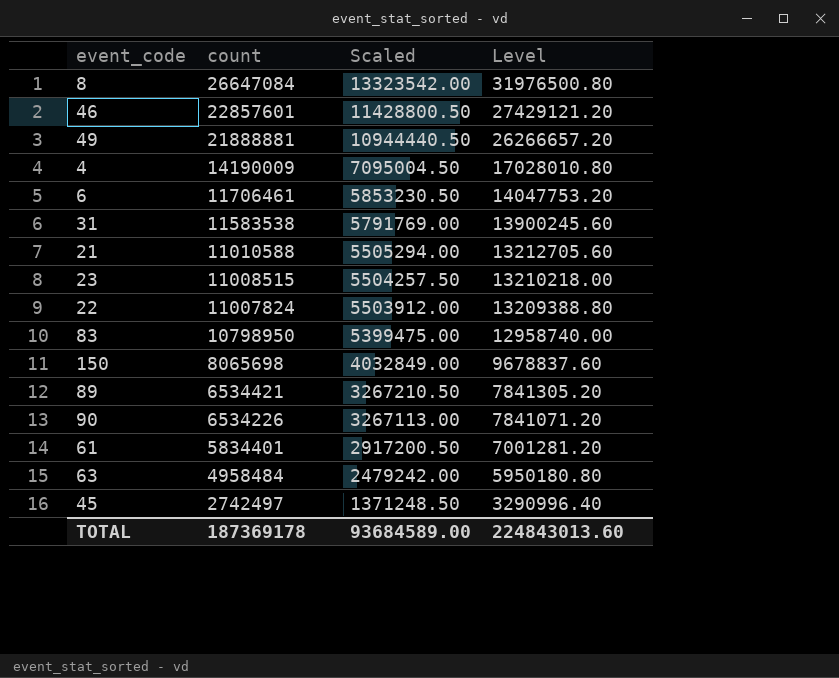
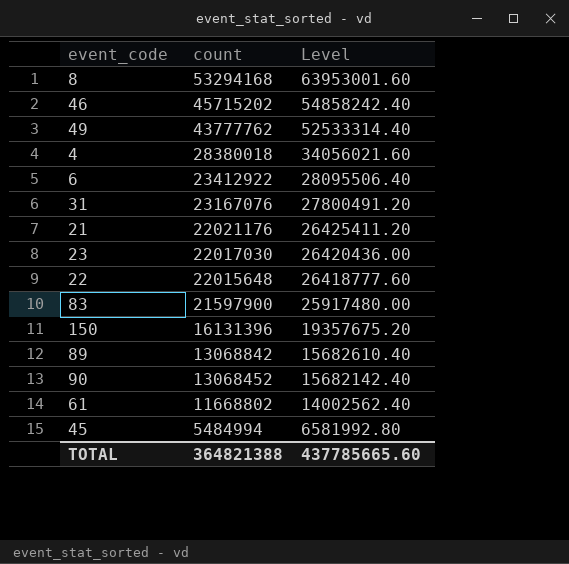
column Scaled | formula: [count] * 0.5 -> none
row 63: 4958484 | 2479242.00 | 5950180.80 -> none
8 | count: 26647084 -> 53294168
8 | Level: 31976500.80 -> 63953001.60
46 | count: 22857601 -> 45715202
46 | Level: 27429121.20 -> 54858242.40
49 | count: 21888881 -> 43777762
49 | Level: 26266657.20 -> 52533314.40
4 | count: 14190009 -> 28380018
4 | Level: 17028010.80 -> 34056021.60
6 | count: 11706461 -> 23412922
6 | Level: 14047753.20 -> 28095506.40
31 | count: 11583538 -> 23167076
31 | Level: 13900245.60 -> 27800491.20
21 | count: 11010588 -> 22021176
21 | Level: 13212705.60 -> 26425411.20
23 | count: 11008515 -> 22017030
23 | Level: 13210218.00 -> 26420436.00
22 | count: 11007824 -> 22015648
22 | Level: 13209388.80 -> 26418777.60
83 | count: 10798950 -> 21597900
83 | Level: 12958740.00 -> 25917480.00
150 | count: 8065698 -> 16131396
150 | Level: 9678837.60 -> 19357675.20
89 | count: 6534421 -> 13068842
89 | Level: 7841305.20 -> 15682610.40
90 | count: 6534226 -> 13068452
90 | Level: 7841071.20 -> 15682142.40
61 | count: 5834401 -> 11668802
61 | Level: 7001281.20 -> 14002562.40
45 | count: 2742497 -> 5484994
45 | Level: 3290996.40 -> 6581992.80
TOTAL | count: 187369178 -> 364821388
TOTAL | Level: 224843013.60 -> 437785665.60

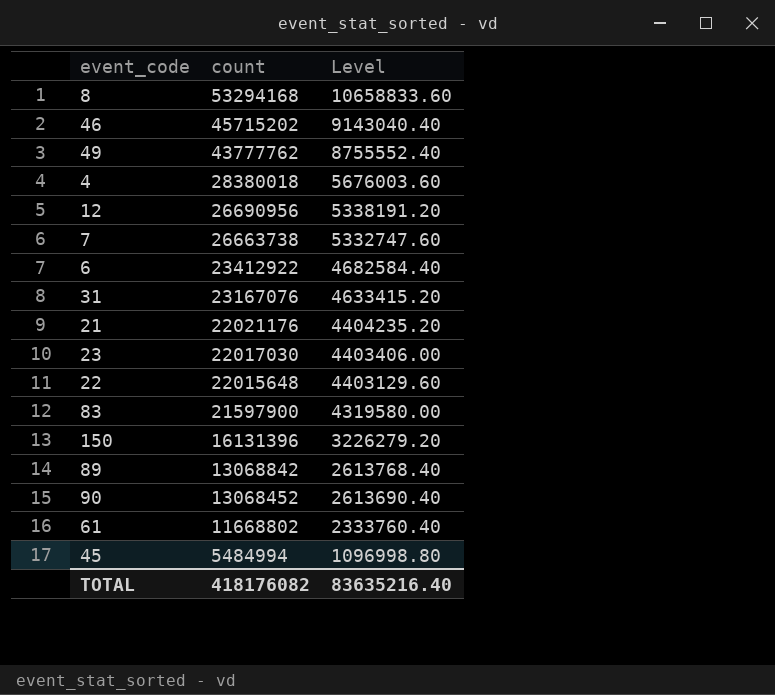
column Level | formula: [count] * 1.2 -> [count] * 0.2
row 12: none -> 26690956 | 5338191.20
row 7: none -> 26663738 | 5332747.60
TOTAL | count: 364821388 -> 418176082
TOTAL | Level: 437785665.60 -> 83635216.40

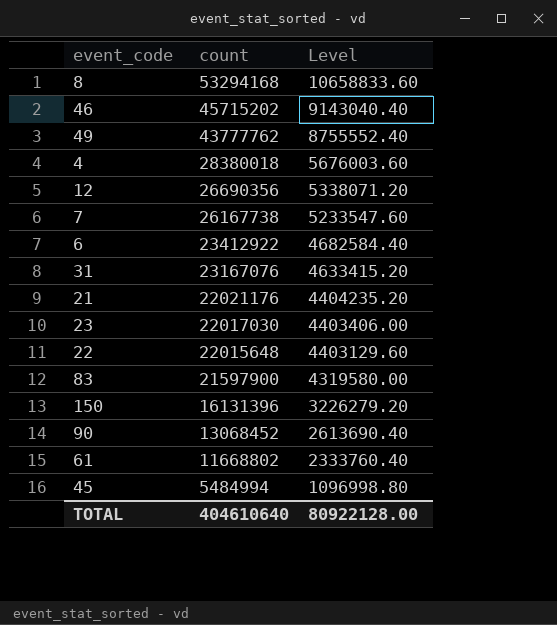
row 89: 13068842 | 2613768.40 -> none
12 | count: 26690956 -> 26690356
12 | Level: 5338191.20 -> 5338071.20
7 | count: 26663738 -> 26167738
7 | Level: 5332747.60 -> 5233547.60
TOTAL | count: 418176082 -> 404610640
TOTAL | Level: 83635216.40 -> 80922128.00

